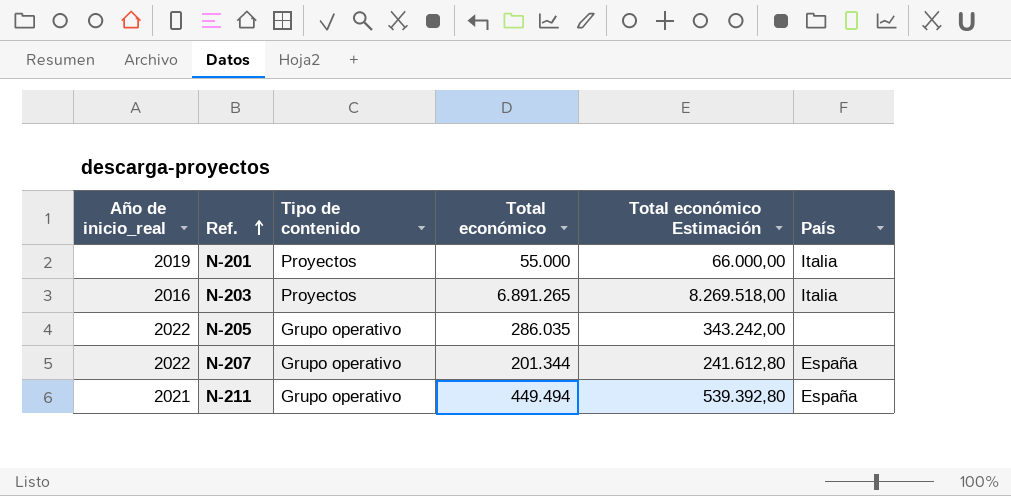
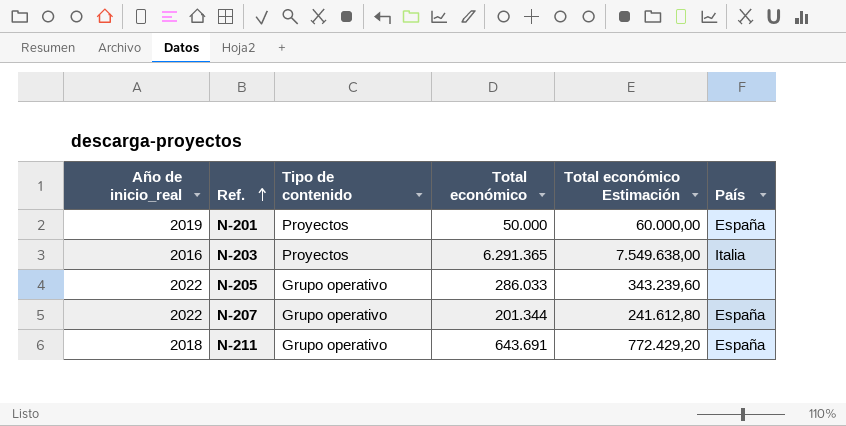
N-201 | Total económico: 55.000 -> 50.000
N-201 | Total económico Estimación: 66.000,00 -> 60.000,00
N-201 | País: Italia -> España
N-203 | Total económico: 6.891.265 -> 6.291.365
N-203 | Total económico Estimación: 8.269.518,00 -> 7.549.638,00
N-205 | Total económico: 286.035 -> 286.033
N-205 | Total económico Estimación: 343.242,00 -> 343.239,60
N-211 | Año de inicio_real: 2021 -> 2018
N-211 | Total económico: 449.494 -> 643.691
N-211 | Total económico Estimación: 539.392,80 -> 772.429,20

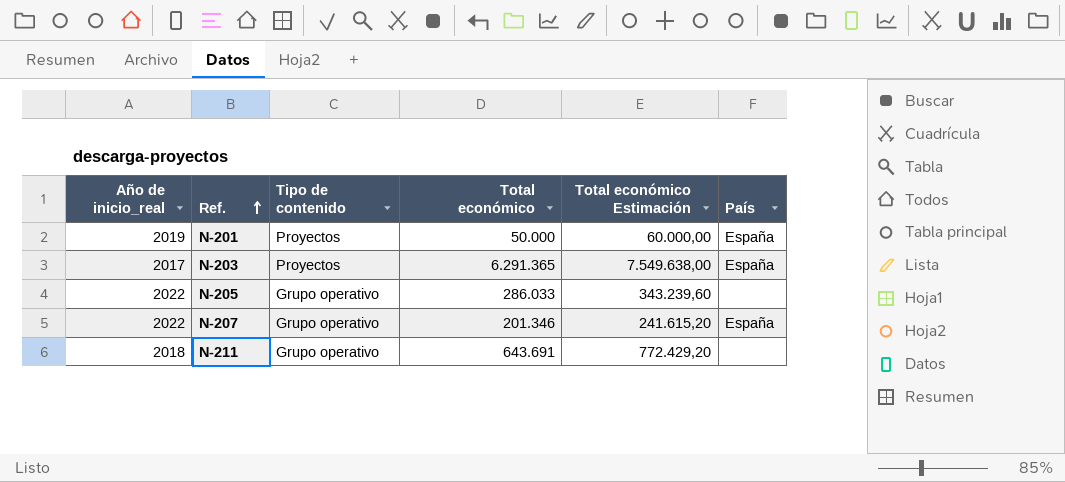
N-203 | Año de inicio_real: 2016 -> 2017
N-203 | País: Italia -> España
N-207 | Total económico: 201.344 -> 201.346
N-207 | Total económico Estimación: 241.612,80 -> 241.615,20
N-211 | País: España -> none

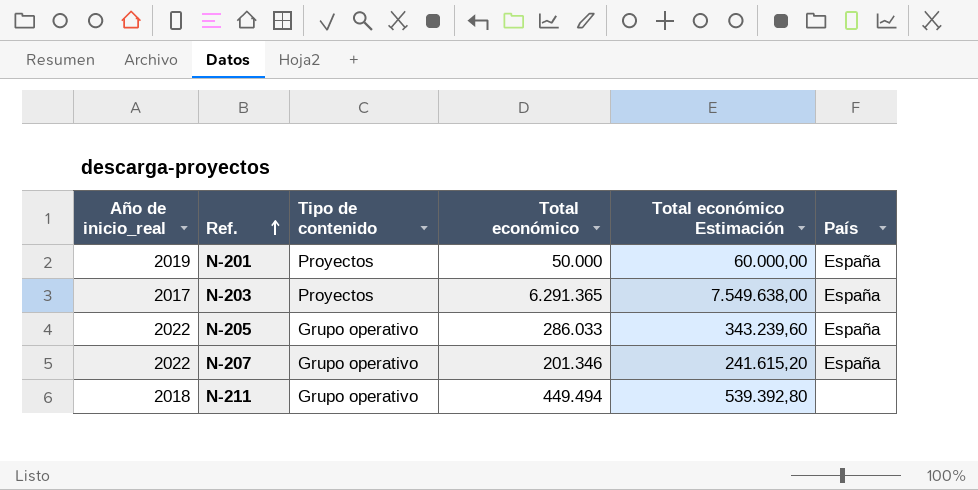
N-205 | País: none -> España
N-211 | Total económico: 643.691 -> 449.494
N-211 | Total económico Estimación: 772.429,20 -> 539.392,80

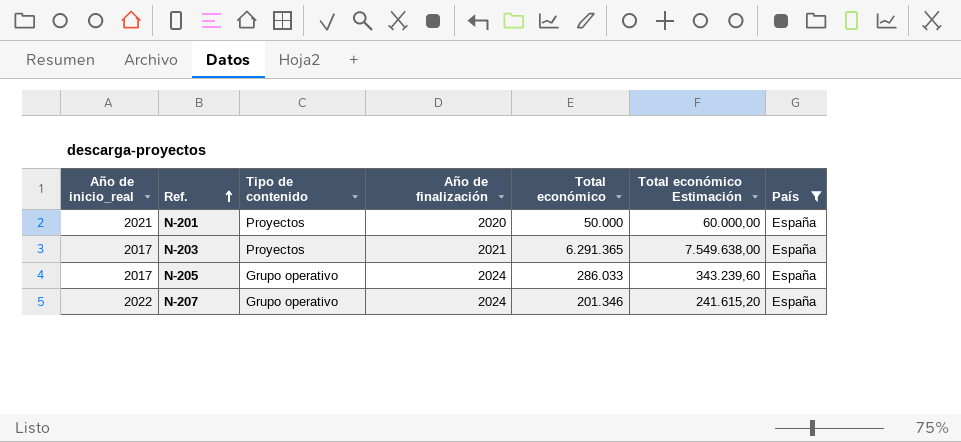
filter: none -> País = España
column Año de finalización | position: none -> 4
N-201 | Año de inicio_real: 2019 -> 2021
N-205 | Año de inicio_real: 2022 -> 2017

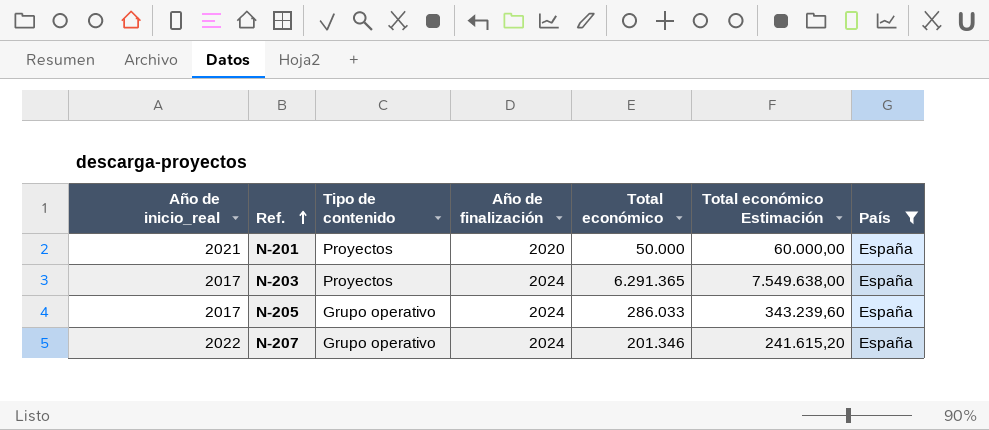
N-203 | Año de finalización: 2021 -> 2024

